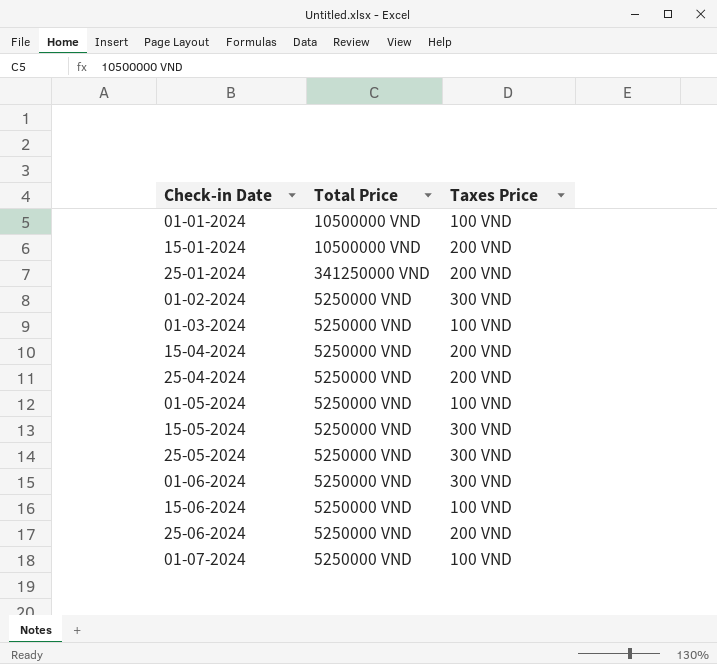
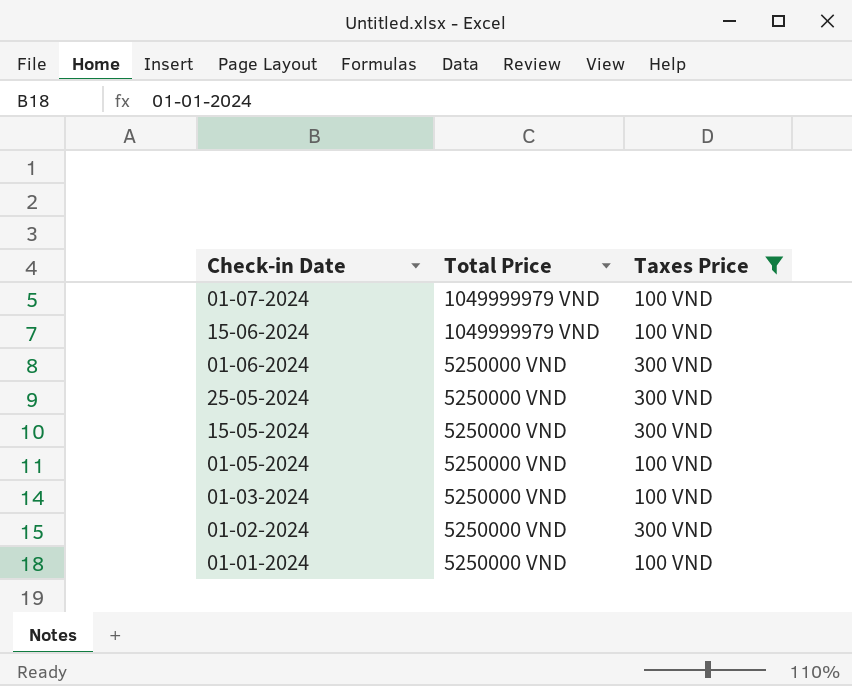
filter: none -> Taxes Price != 200 VND
row order: Check-in Date ascending -> Check-in Date descending
01-07-2024 | Total Price: 5250000 VND -> 1049999979 VND
15-06-2024 | Total Price: 5250000 VND -> 1049999979 VND
01-01-2024 | Total Price: 10500000 VND -> 5250000 VND

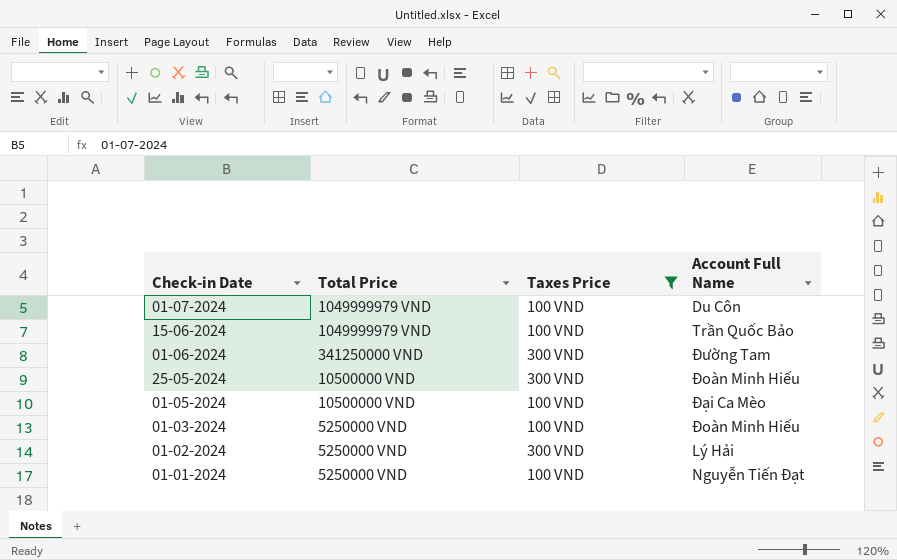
column Account Full Name | position: none -> 4
row 15-05-2024: 5250000 VND | 300 VND -> none
01-06-2024 | Total Price: 5250000 VND -> 341250000 VND
25-05-2024 | Total Price: 5250000 VND -> 10500000 VND
01-05-2024 | Total Price: 5250000 VND -> 10500000 VND

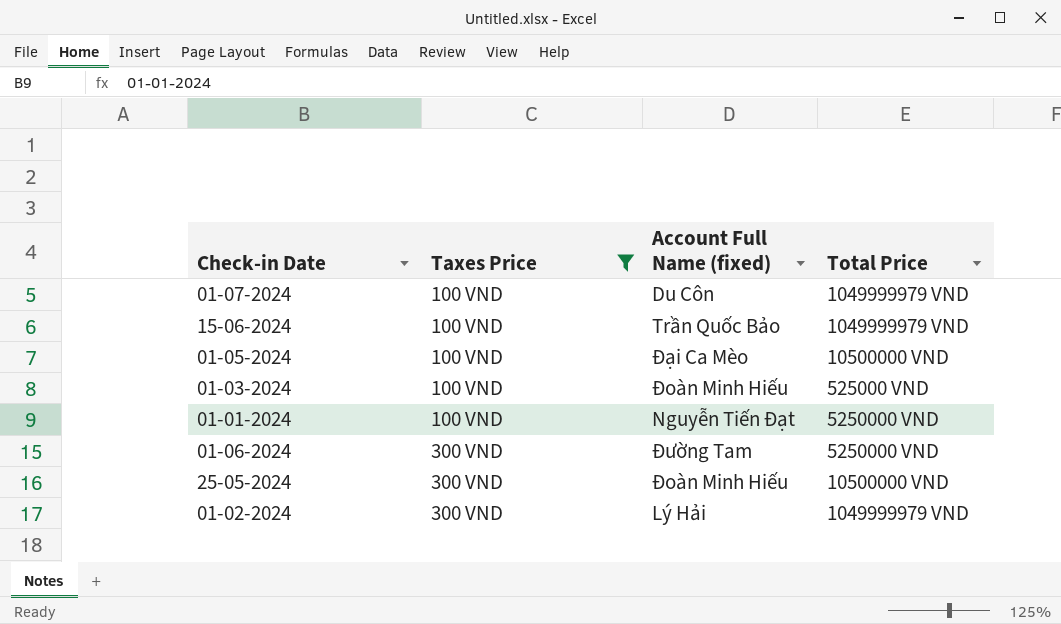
row order: Check-in Date descending -> Taxes Price ascending
column name: Account Full Name -> Account Full Name (fixed)
column Total Price | position: 2 -> 4
01-03-2024 | Total Price: 5250000 VND -> 525000 VND
01-06-2024 | Total Price: 341250000 VND -> 5250000 VND
01-02-2024 | Total Price: 5250000 VND -> 1049999979 VND

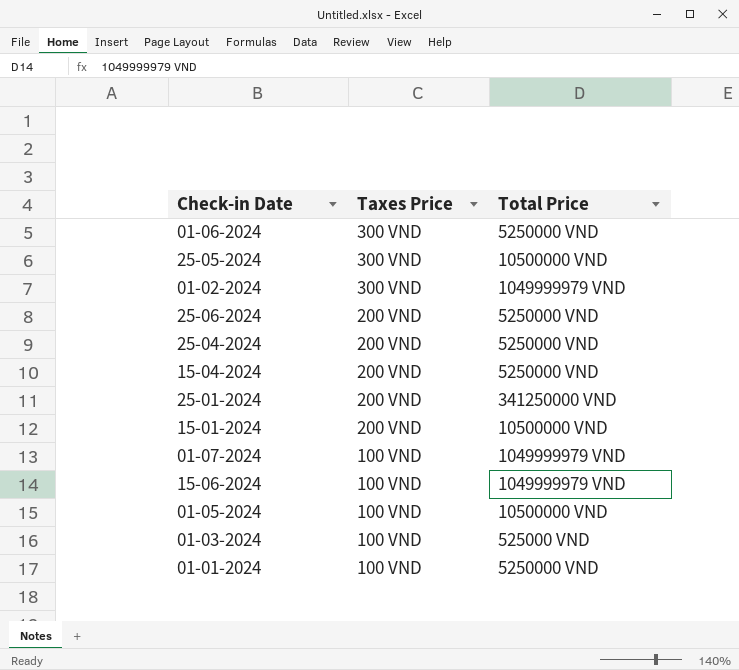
filter: Taxes Price != 200 VND -> none
row order: Taxes Price ascending -> Taxes Price descending
column Account Full Name (fixed) | position: 3 -> none

